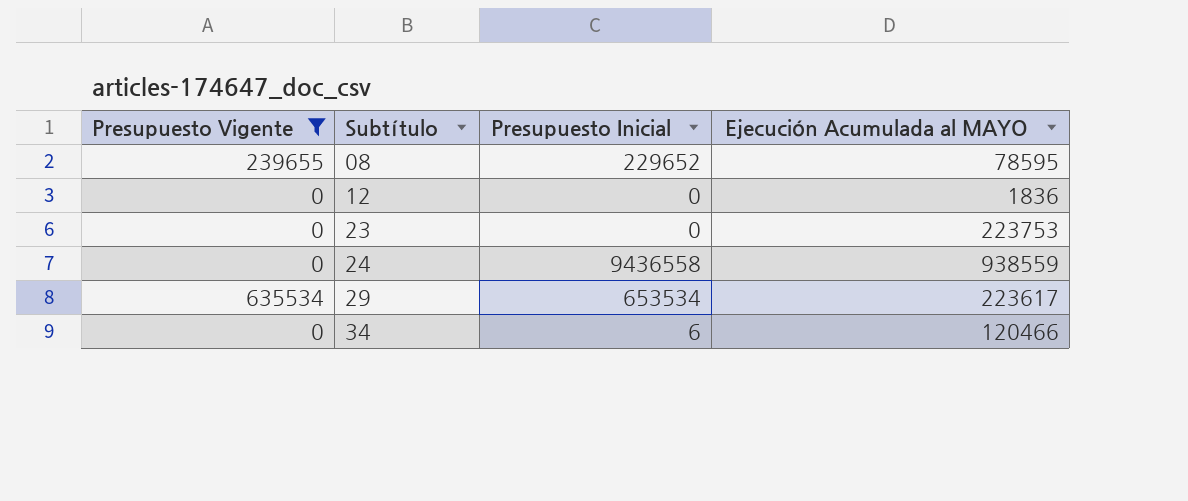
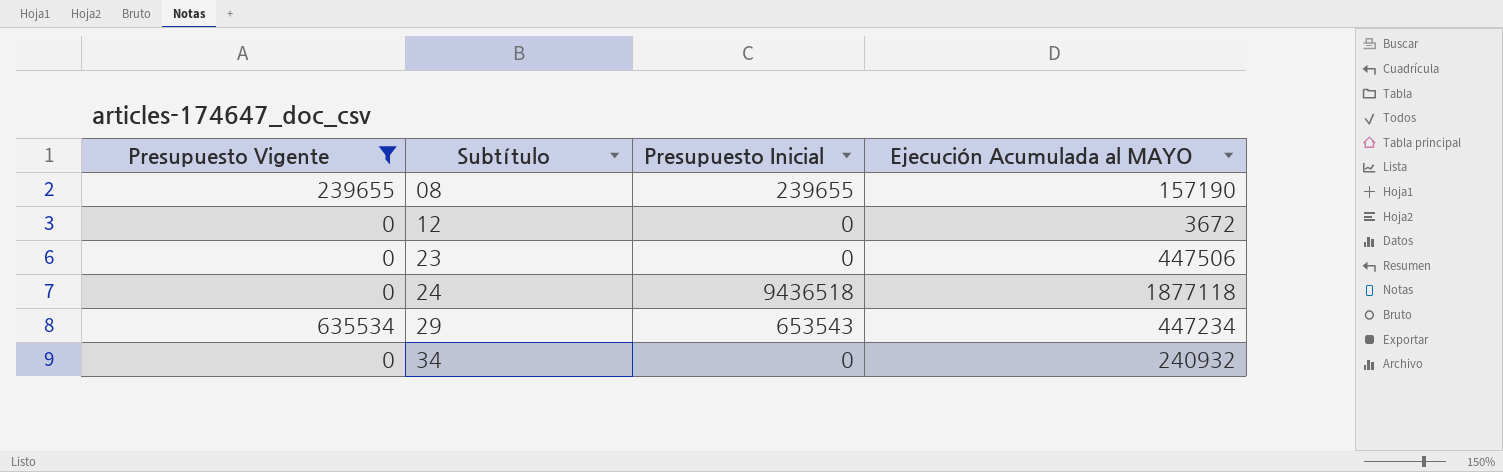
08 | Presupuesto Inicial: 229652 -> 239655
08 | Ejecución Acumulada al MAYO: 78595 -> 157190
12 | Ejecución Acumulada al MAYO: 1836 -> 3672
23 | Ejecución Acumulada al MAYO: 223753 -> 447506
24 | Presupuesto Inicial: 9436558 -> 9436518
24 | Ejecución Acumulada al MAYO: 938559 -> 1877118
29 | Presupuesto Inicial: 653534 -> 653543
29 | Ejecución Acumulada al MAYO: 223617 -> 447234
34 | Presupuesto Inicial: 6 -> 0
34 | Ejecución Acumulada al MAYO: 120466 -> 240932

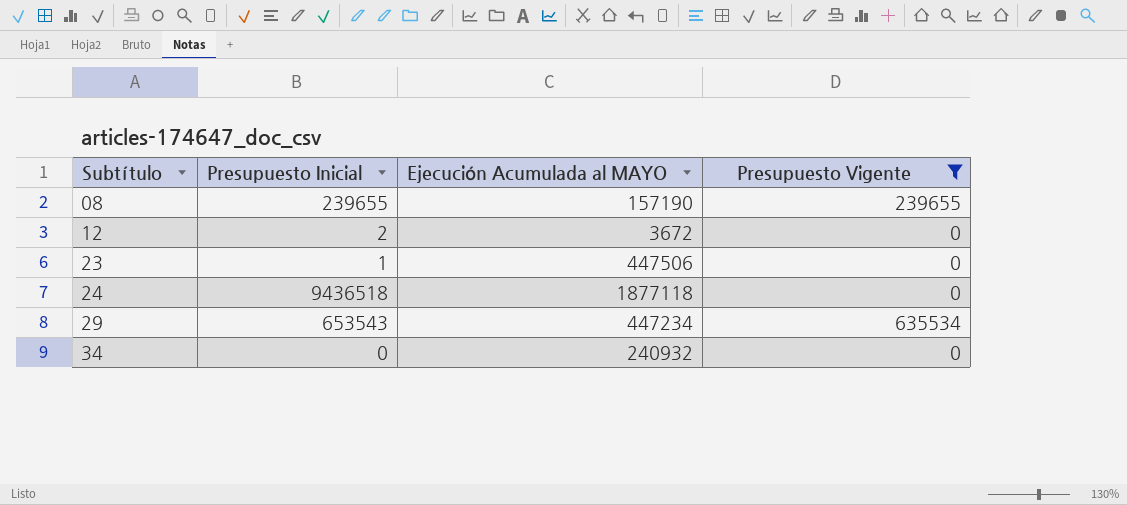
column Presupuesto Vigente | position: 1 -> 4
12 | Presupuesto Inicial: 0 -> 2
23 | Presupuesto Inicial: 0 -> 1

